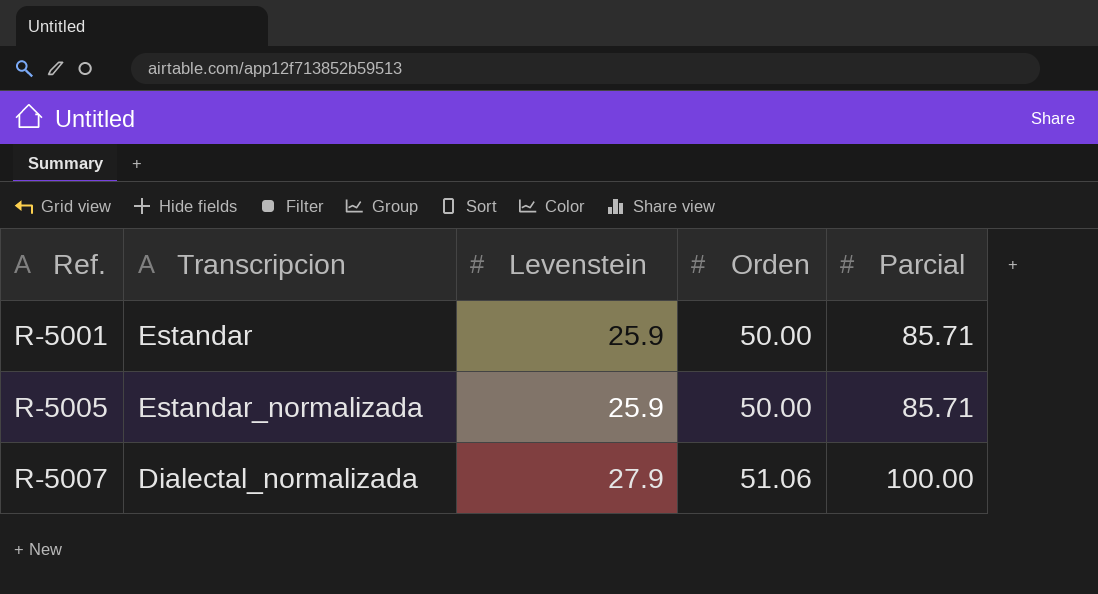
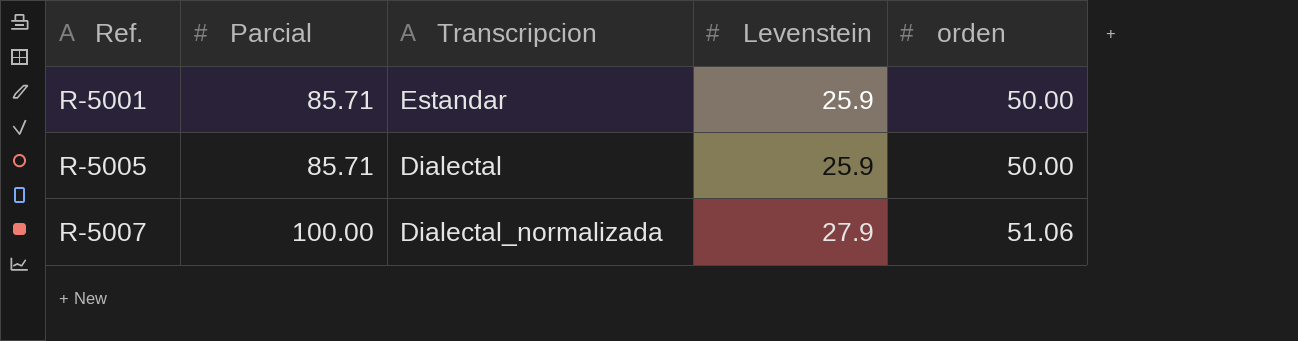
column Parcial | position: 5 -> 2
column name: Orden -> orden
R-5005 | Transcripcion: Estandar_normalizada -> Dialectal

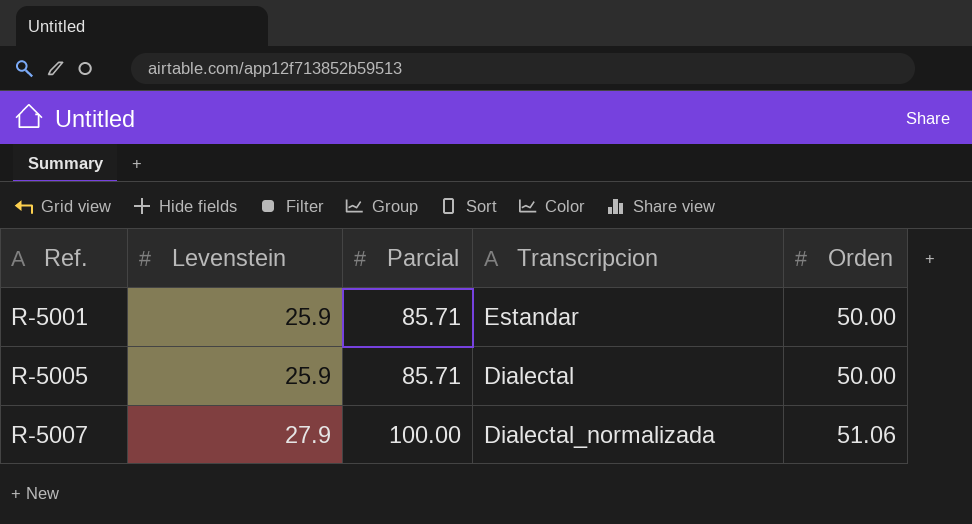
column Levenstein | position: 4 -> 2
column name: orden -> Orden

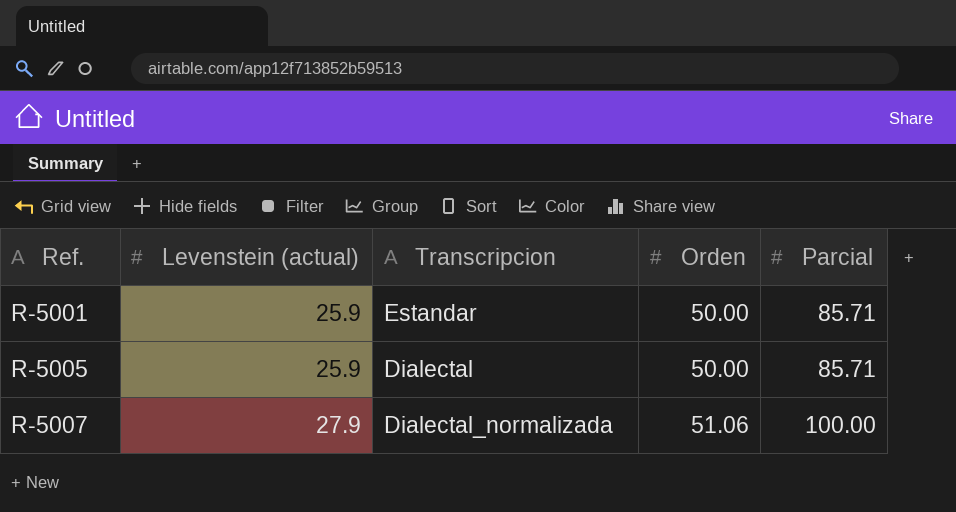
column name: Levenstein -> Levenstein (actual)
column Parcial | position: 3 -> 5

